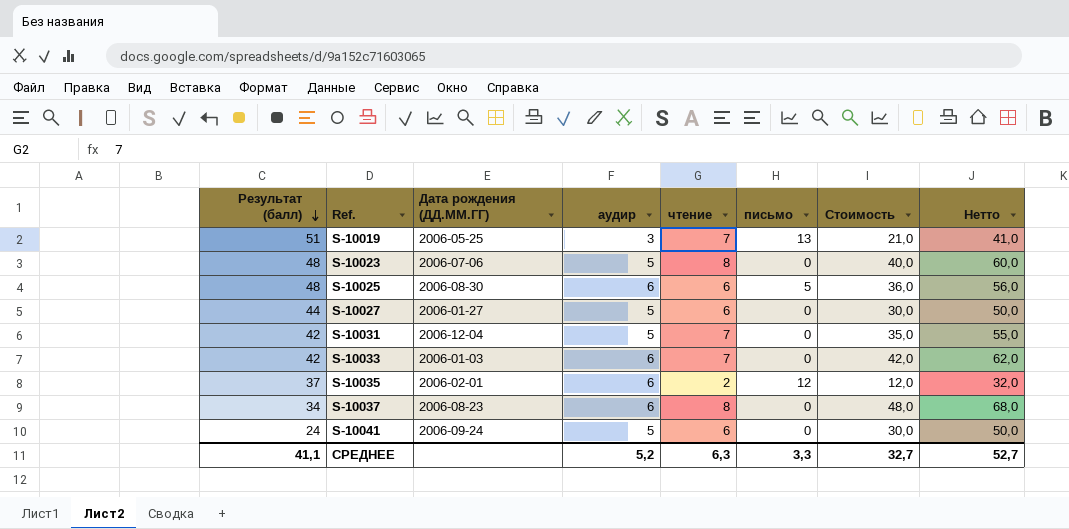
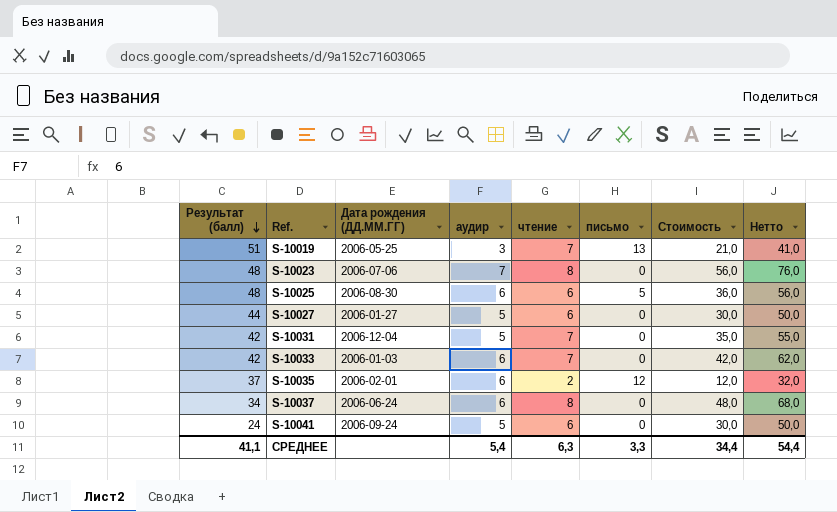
S-10023 | аудир: 5 -> 7
S-10023 | Стоимость: 40,0 -> 56,0
S-10023 | Нетто: 60,0 -> 76,0
S-10037 | Дата рождения (ДД.ММ.ГГ): 2006-08-23 -> 2006-06-24
СРЕДНЕЕ | аудир: 5,2 -> 5,4
СРЕДНЕЕ | Стоимость: 32,7 -> 34,4
СРЕДНЕЕ | Нетто: 52,7 -> 54,4

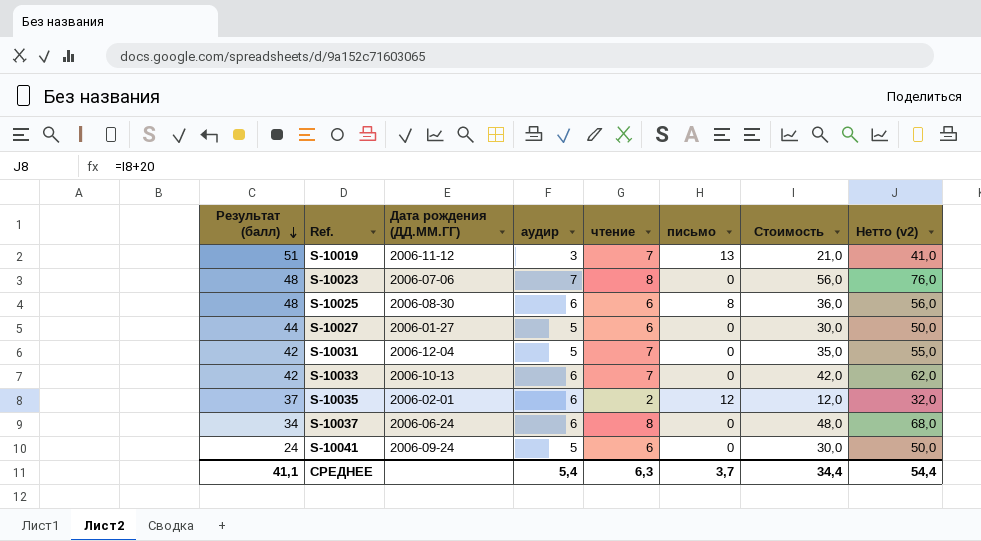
column name: Нетто -> Нетто (v2)
S-10019 | Дата рождения (ДД.ММ.ГГ): 2006-05-25 -> 2006-11-12
S-10025 | письмо: 5 -> 8
S-10033 | Дата рождения (ДД.ММ.ГГ): 2006-01-03 -> 2006-10-13
СРЕДНЕЕ | письмо: 3,3 -> 3,7

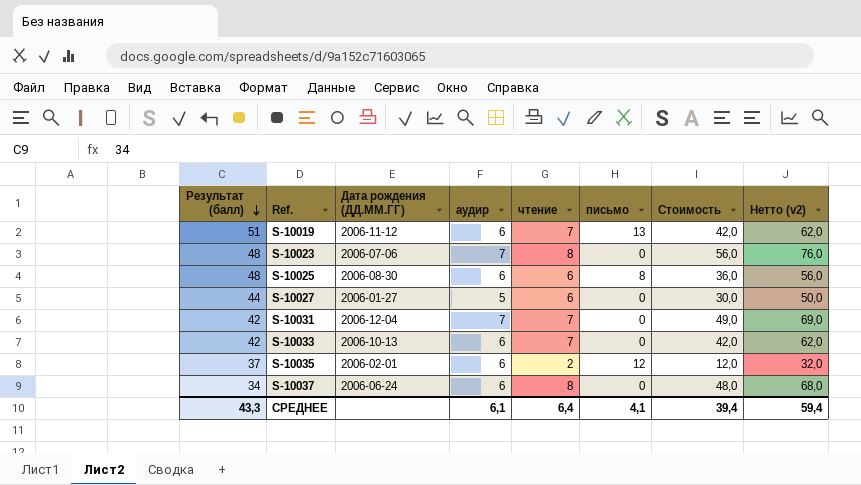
row S-10041: 24 | 2006-09-24 | 5 | 6 | 0 | 30,0 | 50,0 -> none
S-10019 | аудир: 3 -> 6
S-10019 | Стоимость: 21,0 -> 42,0
S-10019 | Нетто (v2): 41,0 -> 62,0
S-10031 | аудир: 5 -> 7
S-10031 | Стоимость: 35,0 -> 49,0
S-10031 | Нетто (v2): 55,0 -> 69,0
СРЕДНЕЕ | Результат (балл): 41,1 -> 43,3
СРЕДНЕЕ | аудир: 5,4 -> 6,1
СРЕДНЕЕ | чтение: 6,3 -> 6,4
СРЕДНЕЕ | письмо: 3,7 -> 4,1
СРЕДНЕЕ | Стоимость: 34,4 -> 39,4
СРЕДНЕЕ | Нетто (v2): 54,4 -> 59,4

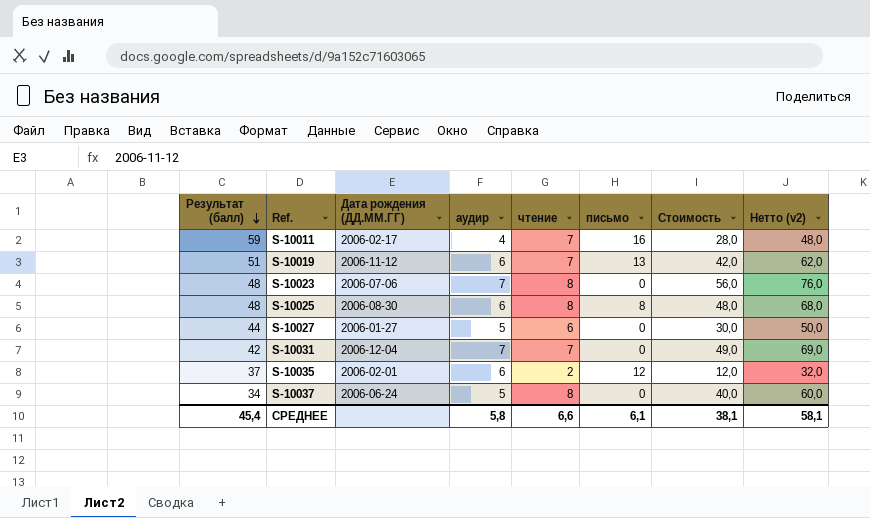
row S-10033: 42 | 2006-10-13 | 6 | 7 | 0 | 42,0 | 62,0 -> none
row S-10011: none -> 59 | 2006-02-17 | 4 | 7 | 16 | 28,0 | 48,0
S-10025 | чтение: 6 -> 8
S-10025 | Стоимость: 36,0 -> 48,0
S-10025 | Нетто (v2): 56,0 -> 68,0
S-10037 | аудир: 6 -> 5
S-10037 | Стоимость: 48,0 -> 40,0
S-10037 | Нетто (v2): 68,0 -> 60,0
СРЕДНЕЕ | Результат (балл): 43,3 -> 45,4
СРЕДНЕЕ | аудир: 6,1 -> 5,8
СРЕДНЕЕ | чтение: 6,4 -> 6,6
СРЕДНЕЕ | письмо: 4,1 -> 6,1
СРЕДНЕЕ | Стоимость: 39,4 -> 38,1
СРЕДНЕЕ | Нетто (v2): 59,4 -> 58,1

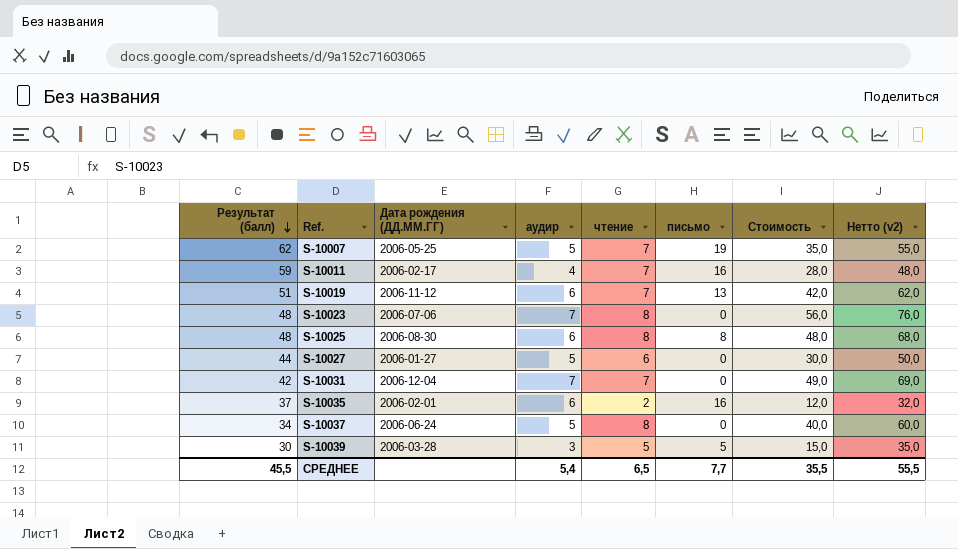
row S-10007: none -> 62 | 2006-05-25 | 5 | 7 | 19 | 35,0 | 55,0
S-10035 | письмо: 12 -> 16
row S-10039: none -> 30 | 2006-03-28 | 3 | 5 | 5 | 15,0 | 35,0
СРЕДНЕЕ | Результат (балл): 45,4 -> 45,5
СРЕДНЕЕ | аудир: 5,8 -> 5,4
СРЕДНЕЕ | чтение: 6,6 -> 6,5
СРЕДНЕЕ | письмо: 6,1 -> 7,7
СРЕДНЕЕ | Стоимость: 38,1 -> 35,5
СРЕДНЕЕ | Нетто (v2): 58,1 -> 55,5

